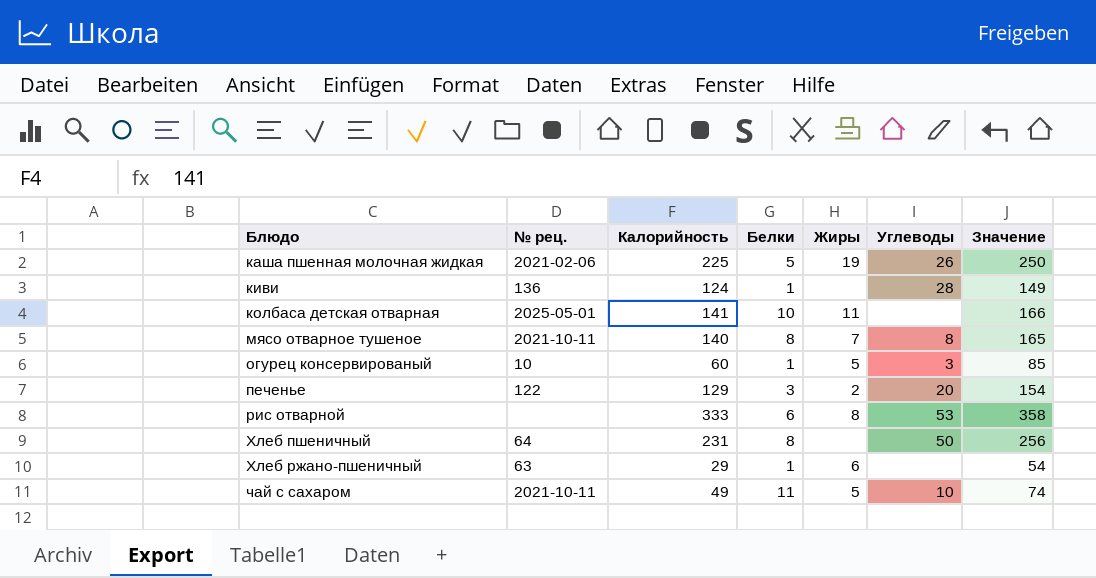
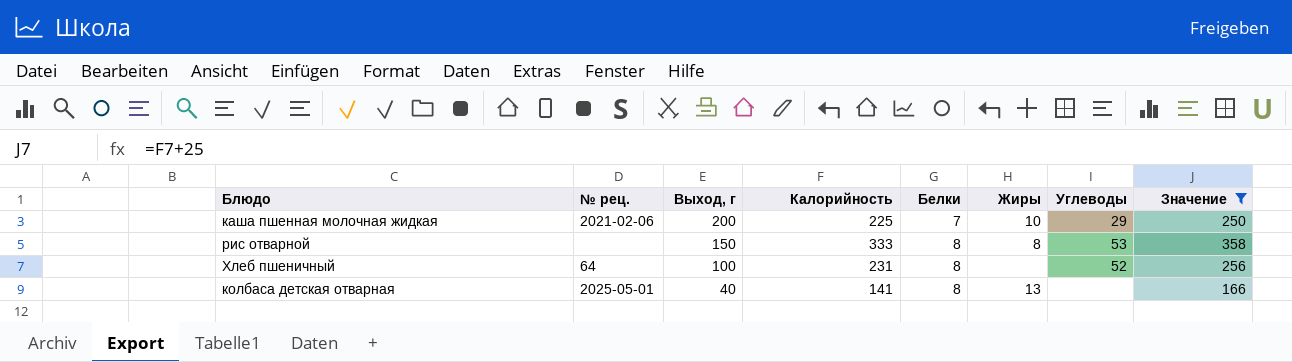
filter: none -> Значение >= 166
row order: Блюдо ascending -> Выход, г descending
column Выход, г | position: none -> 3
каша пшенная молочная жидкая | Белки: 5 -> 7
каша пшенная молочная жидкая | Жиры: 19 -> 10
каша пшенная молочная жидкая | Углеводы: 26 -> 29
рис отварной | Белки: 6 -> 8
Хлеб пшеничный | Углеводы: 50 -> 52
колбаса детская отварная | Белки: 10 -> 8
колбаса детская отварная | Жиры: 11 -> 13

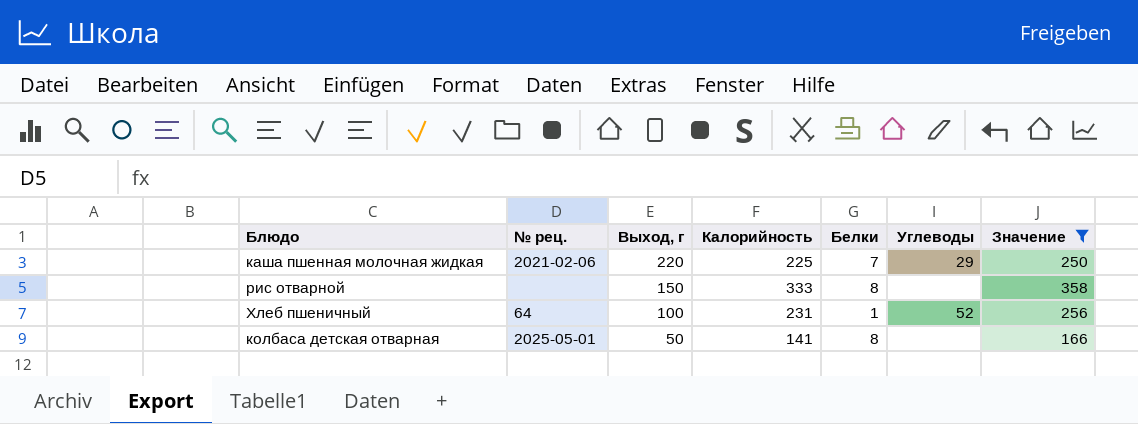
column Жиры | position: 6 -> none
каша пшенная молочная жидкая | Выход, г: 200 -> 220
рис отварной | Углеводы: 53 -> none
Хлеб пшеничный | Белки: 8 -> 1
колбаса детская отварная | Выход, г: 40 -> 50

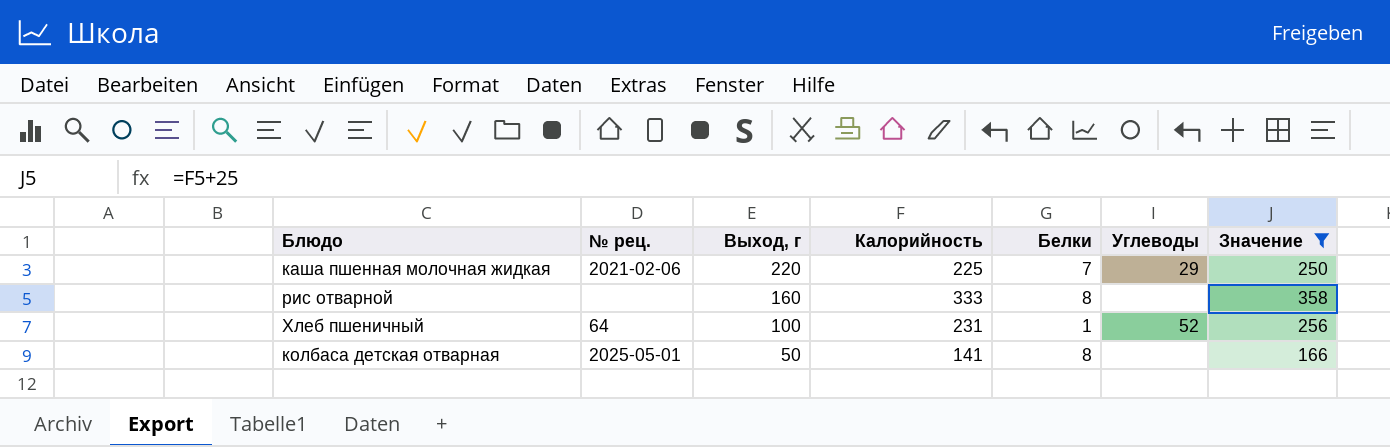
рис отварной | Выход, г: 150 -> 160

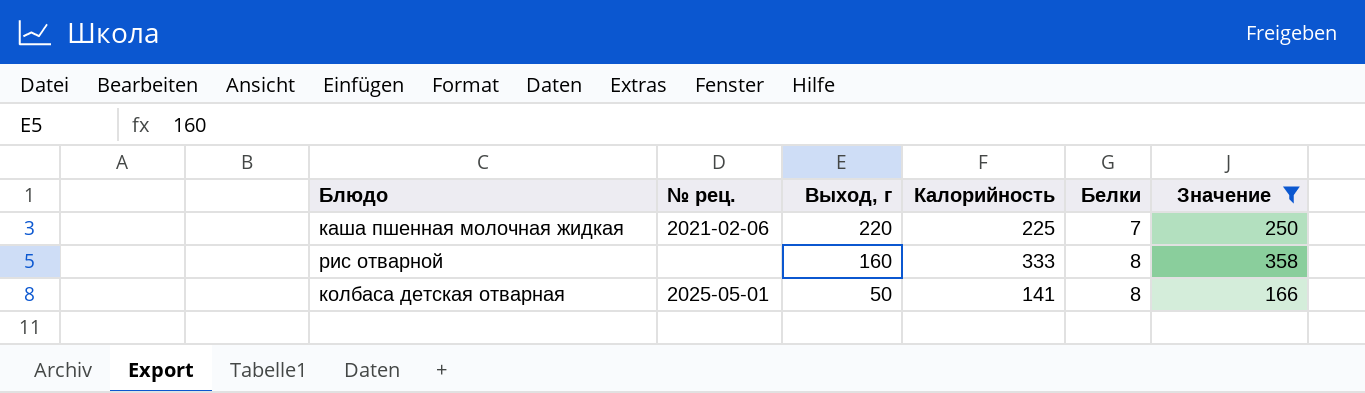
column Углеводы | position: 6 -> none
row Хлеб пшеничный: 64 | 100 | 231 | 1 | 52 | 256 -> none

